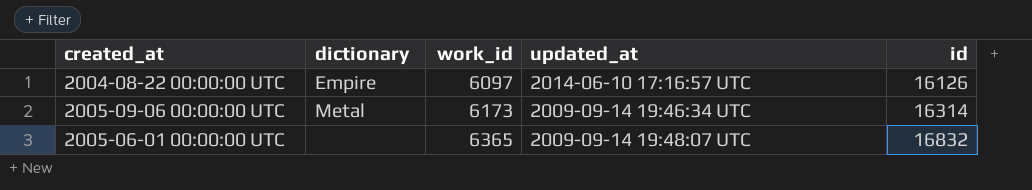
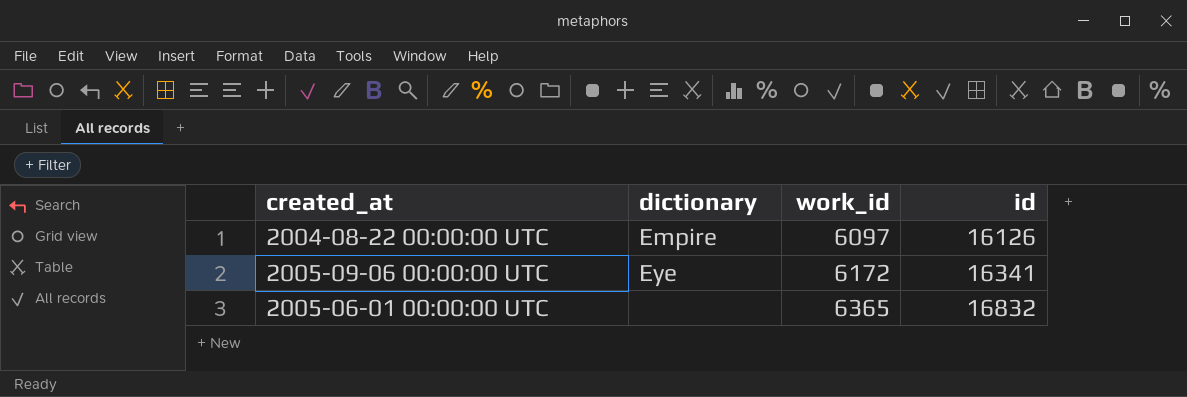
column updated_at | position: 4 -> none
2005-09-06 00:00:00 UTC | dictionary: Metal -> Eye
2005-09-06 00:00:00 UTC | work_id: 6173 -> 6172
2005-09-06 00:00:00 UTC | id: 16314 -> 16341

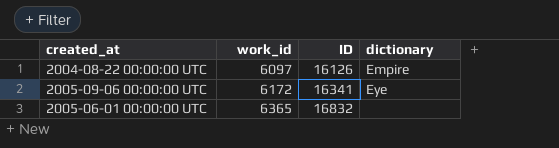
column name: id -> ID
column dictionary | position: 2 -> 4

